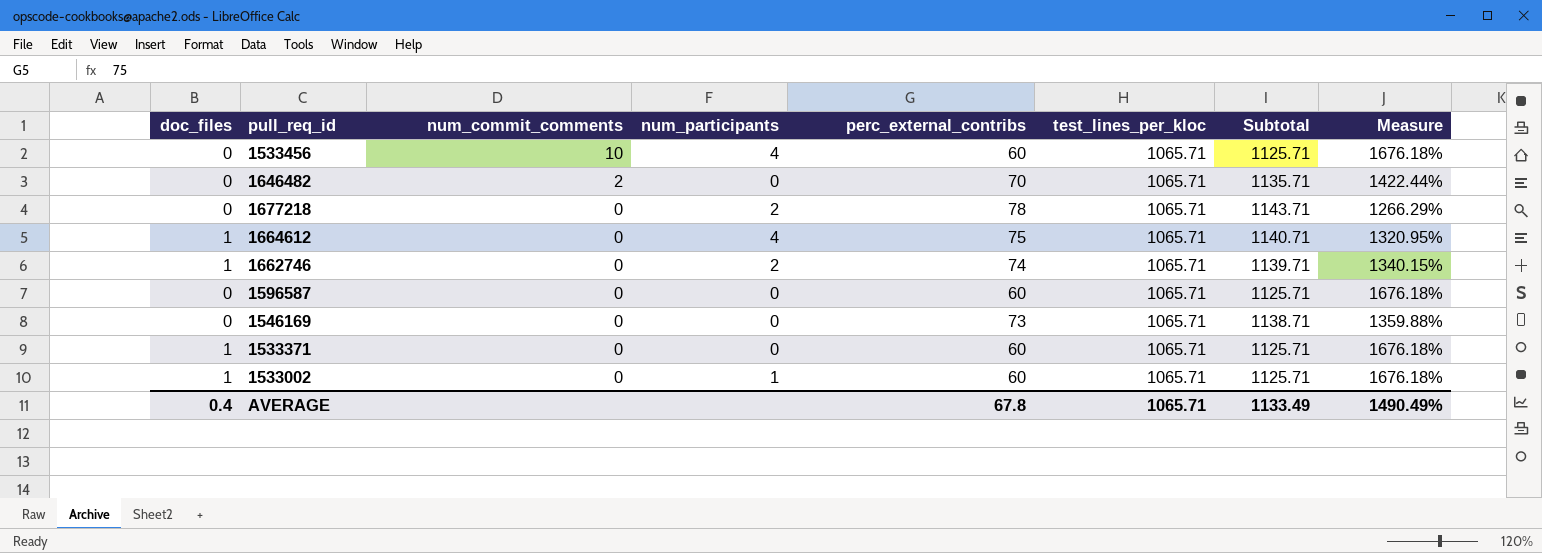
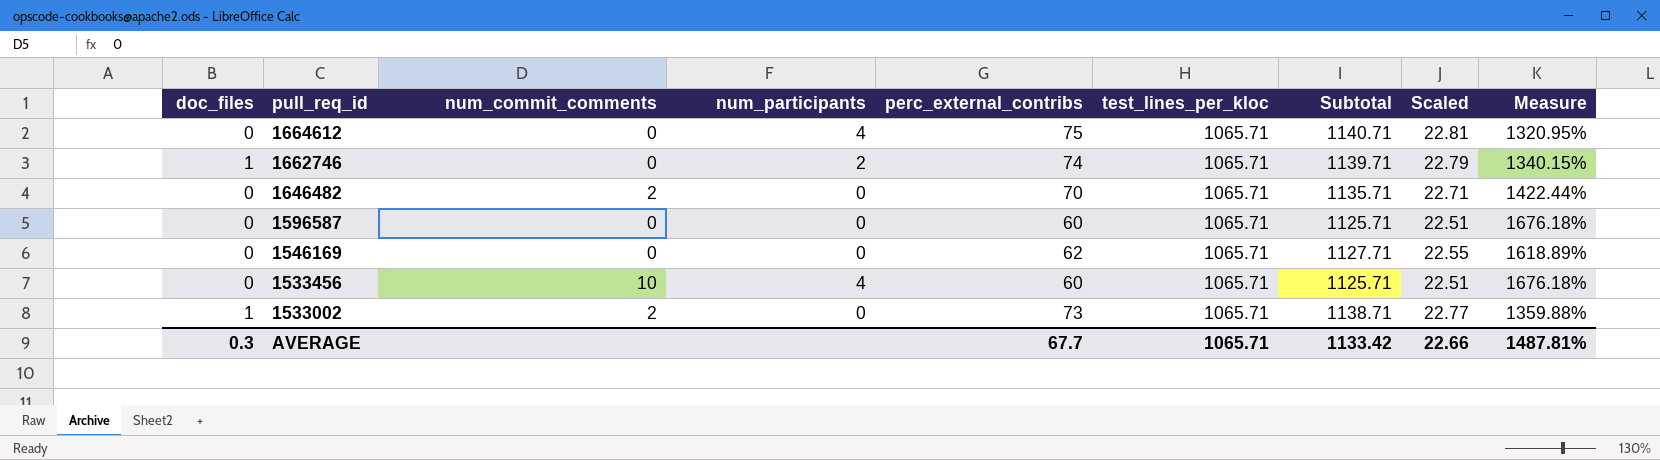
row order: num_commit_comments descending -> pull_req_id descending
column Scaled | formula: none -> [Subtotal] * 0.02
row 1677218: 0 | 0 | 2 | 78 | 1065.71 | 1143.71 | 1266.29% -> none
row 1533371: 1 | 0 | 0 | 60 | 1065.71 | 1125.71 | 1676.18% -> none
1664612 | doc_files: 1 -> 0
1546169 | perc_external_contribs: 73 -> 62
1546169 | Subtotal: 1138.71 -> 1127.71
1546169 | Measure: 1359.88% -> 1618.89%
1533002 | num_commit_comments: 0 -> 2
1533002 | num_participants: 1 -> 0
1533002 | perc_external_contribs: 60 -> 73
1533002 | Subtotal: 1125.71 -> 1138.71
1533002 | Measure: 1676.18% -> 1359.88%
AVERAGE | doc_files: 0.4 -> 0.3
AVERAGE | perc_external_contribs: 67.8 -> 67.7
AVERAGE | Subtotal: 1133.49 -> 1133.42
AVERAGE | Measure: 1490.49% -> 1487.81%

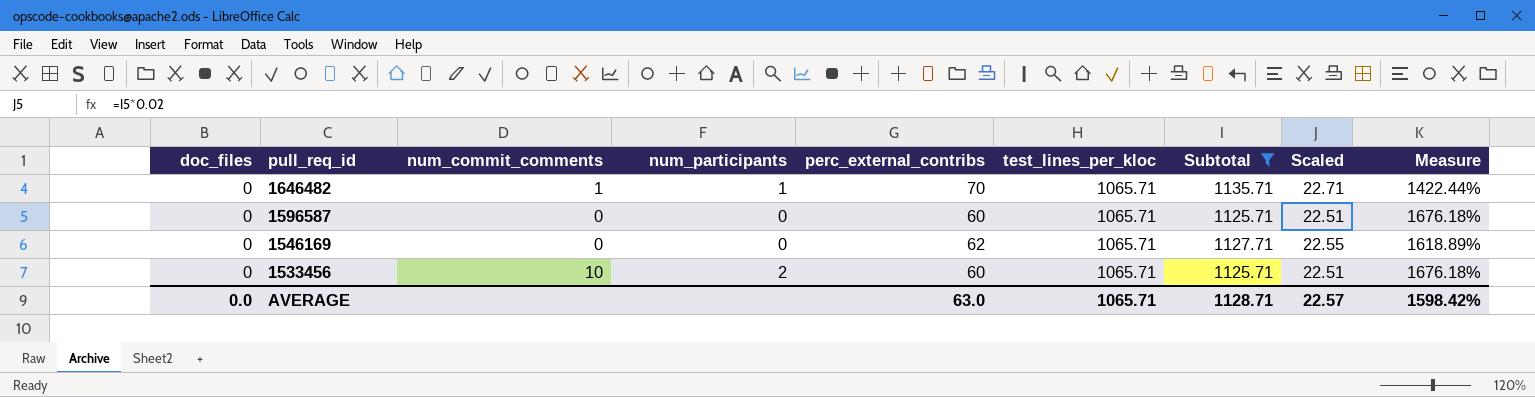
filter: none -> Subtotal <= 1135.71
1646482 | num_commit_comments: 2 -> 1
1646482 | num_participants: 0 -> 1
1533456 | num_participants: 4 -> 2
AVERAGE | doc_files: 0.3 -> 0.0
AVERAGE | perc_external_contribs: 67.7 -> 63.0
AVERAGE | Subtotal: 1133.42 -> 1128.71
AVERAGE | Scaled: 22.66 -> 22.57
AVERAGE | Measure: 1487.81% -> 1598.42%

